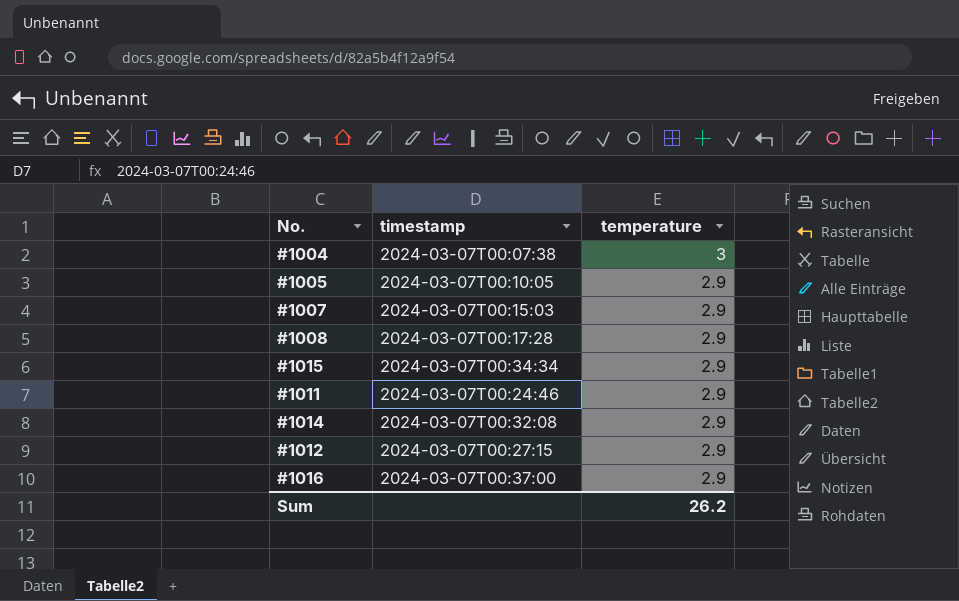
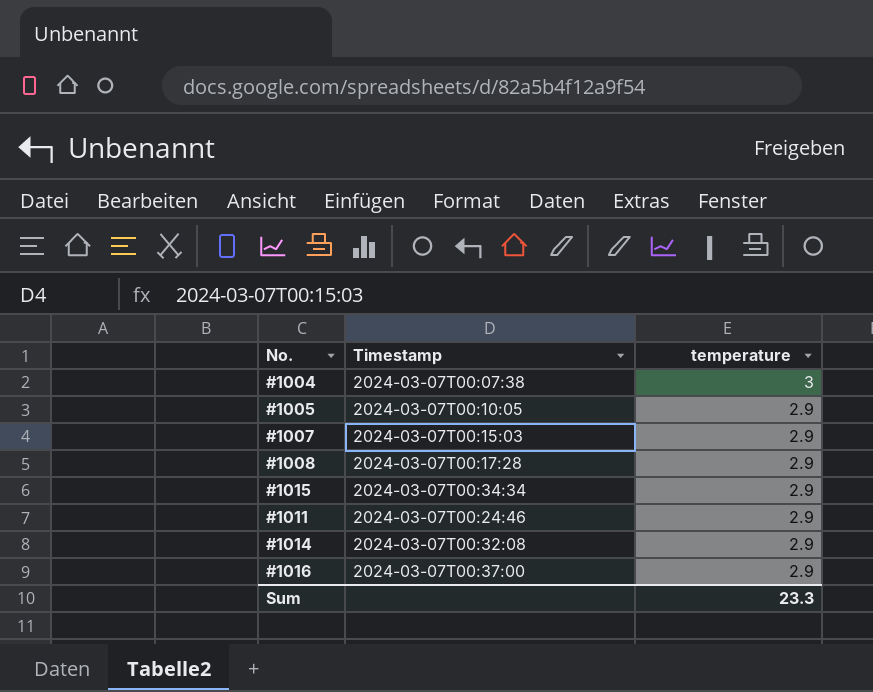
column name: timestamp -> Timestamp
row #1012: 2024-03-07T00:27:15 | 2.9 -> none
Sum | temperature: 26.2 -> 23.3

